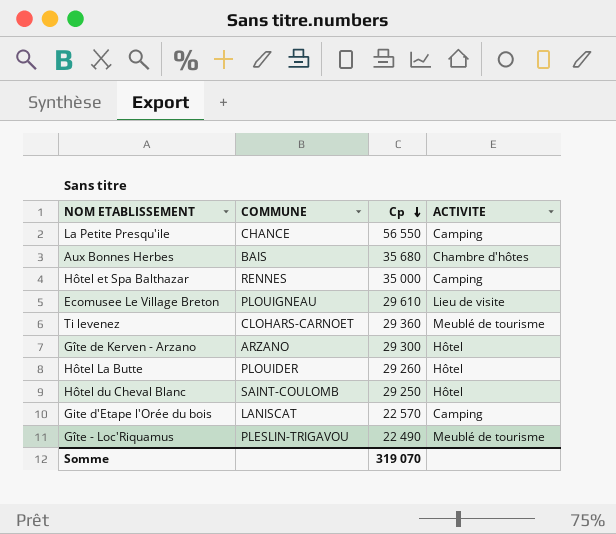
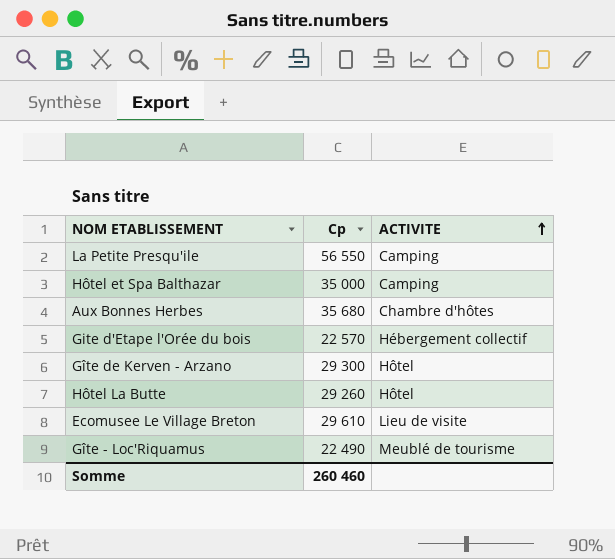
row order: Cp descending -> ACTIVITE ascending
column COMMUNE | position: 2 -> none
row Ti levenez: CLOHARS-CARNOET | 29 360 | Meublé de tourisme -> none
row Hôtel du Cheval Blanc: SAINT-COULOMB | 29 250 | Hôtel -> none
Gite d'Etape l'Orée du bois | ACTIVITE: Camping -> Hébergement collectif
Somme | Cp: 319 070 -> 260 460

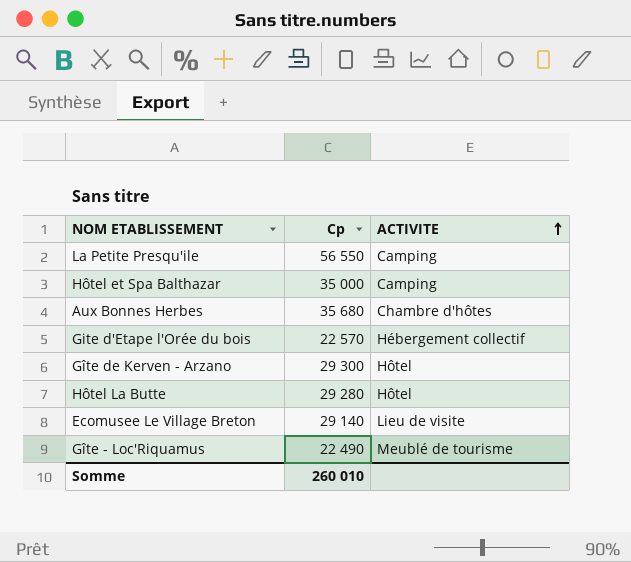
Hôtel La Butte | Cp: 29 260 -> 29 280
Ecomusee Le Village Breton | Cp: 29 610 -> 29 140
Somme | Cp: 260 460 -> 260 010

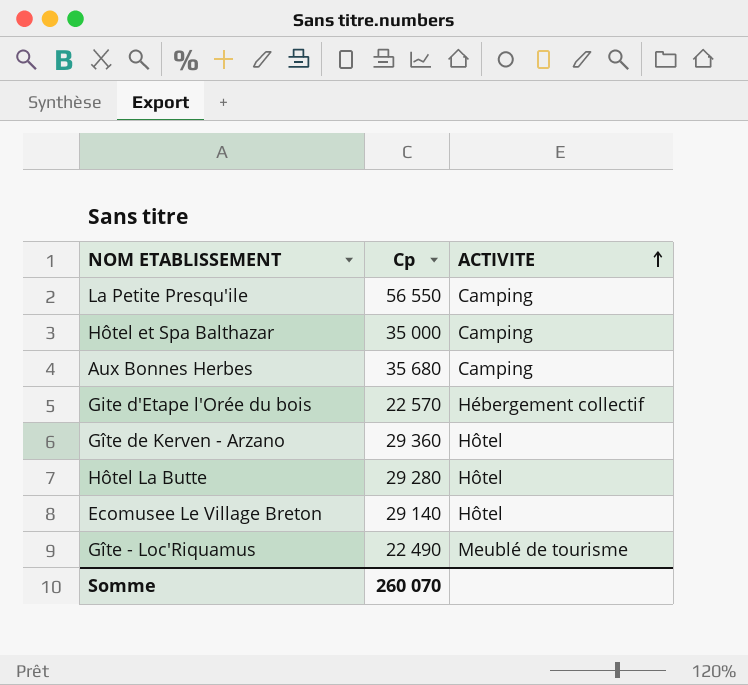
Aux Bonnes Herbes | ACTIVITE: Chambre d'hôtes -> Camping
Gîte de Kerven - Arzano | Cp: 29 300 -> 29 360
Ecomusee Le Village Breton | ACTIVITE: Lieu de visite -> Hôtel
Somme | Cp: 260 010 -> 260 070

